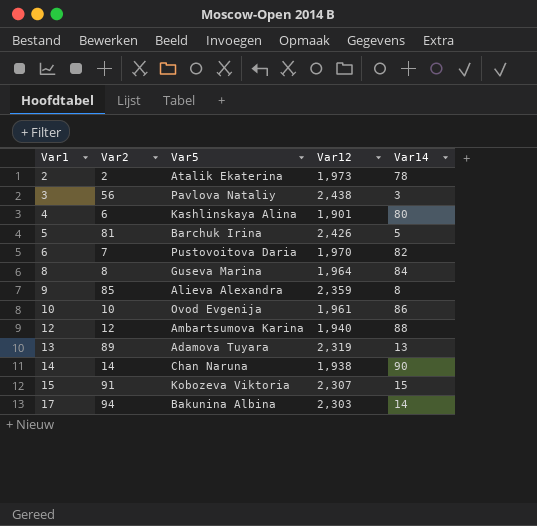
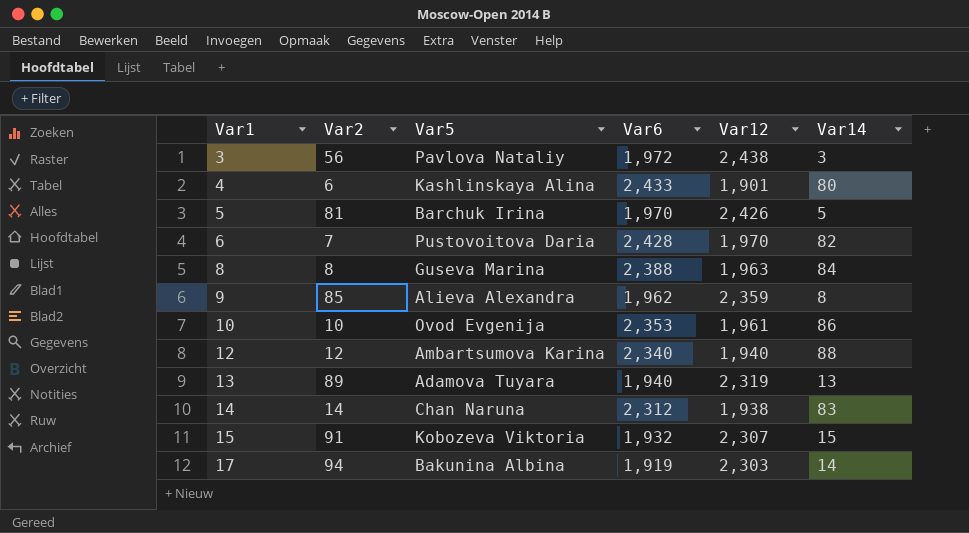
column Var6 | position: none -> 4
row 2: 2 | Atalik Ekaterina | 1,973 | 78 -> none
8 | Var12: 1,964 -> 1,963
14 | Var14: 90 -> 83

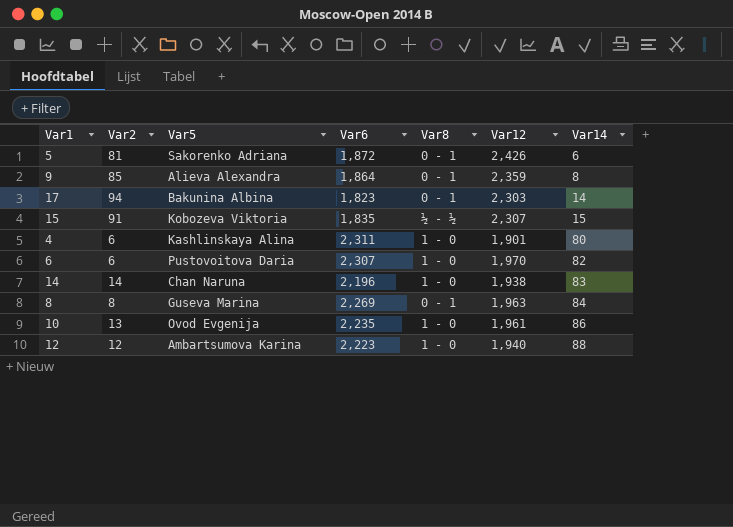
row order: Var1 ascending -> Var14 ascending
column Var8 | position: none -> 5
row 3: 56 | Pavlova Nataliy | 1,972 | 2,438 | 3 -> none
row 13: 89 | Adamova Tuyara | 1,940 | 2,319 | 13 -> none
5 | Var5: Barchuk Irina -> Sakorenko Adriana
5 | Var6: 1,970 -> 1,872
5 | Var14: 5 -> 6
9 | Var6: 1,962 -> 1,864
17 | Var6: 1,919 -> 1,823
15 | Var6: 1,932 -> 1,835
4 | Var6: 2,433 -> 2,311
6 | Var2: 7 -> 6
6 | Var6: 2,428 -> 2,307
14 | Var6: 2,312 -> 2,196
8 | Var6: 2,388 -> 2,269
10 | Var2: 10 -> 13
10 | Var6: 2,353 -> 2,235
12 | Var6: 2,340 -> 2,223

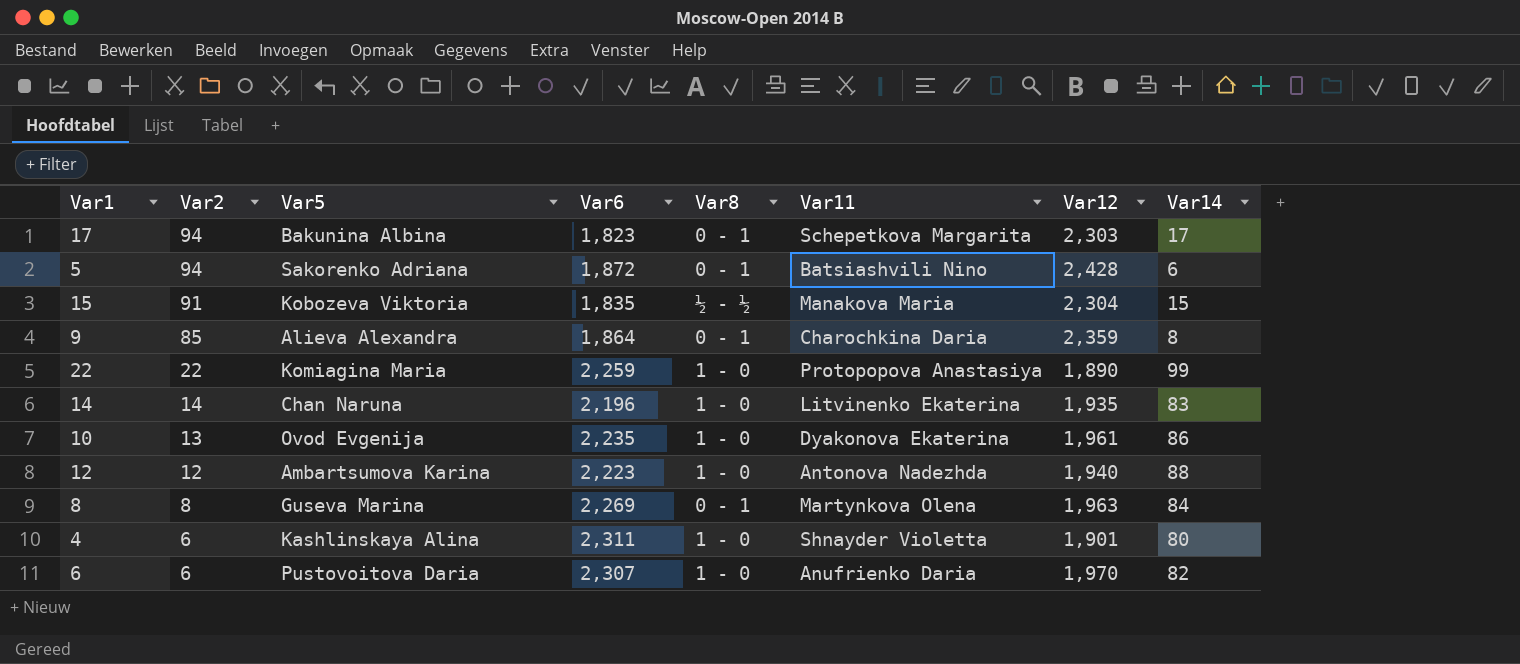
row order: Var14 ascending -> Var2 descending
column Var11 | position: none -> 6
17 | Var14: 14 -> 17
5 | Var2: 81 -> 94
5 | Var12: 2,426 -> 2,428
15 | Var12: 2,307 -> 2,304
row 22: none -> 22 | Komiagina Maria | 2,259 | 1 - 0 | Protopopova Anastasiya | 1,890 | 99
14 | Var12: 1,938 -> 1,935

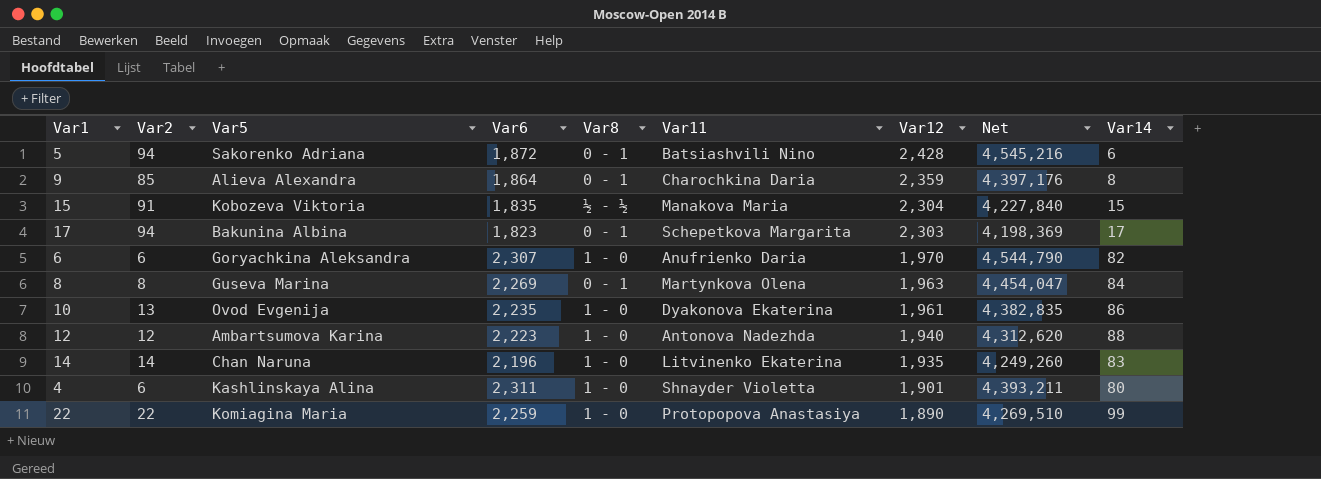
row order: Var2 descending -> Var12 descending
column Net | formula: none -> [Var6] * [Var12]
6 | Var5: Pustovoitova Daria -> Goryachkina Aleksandra

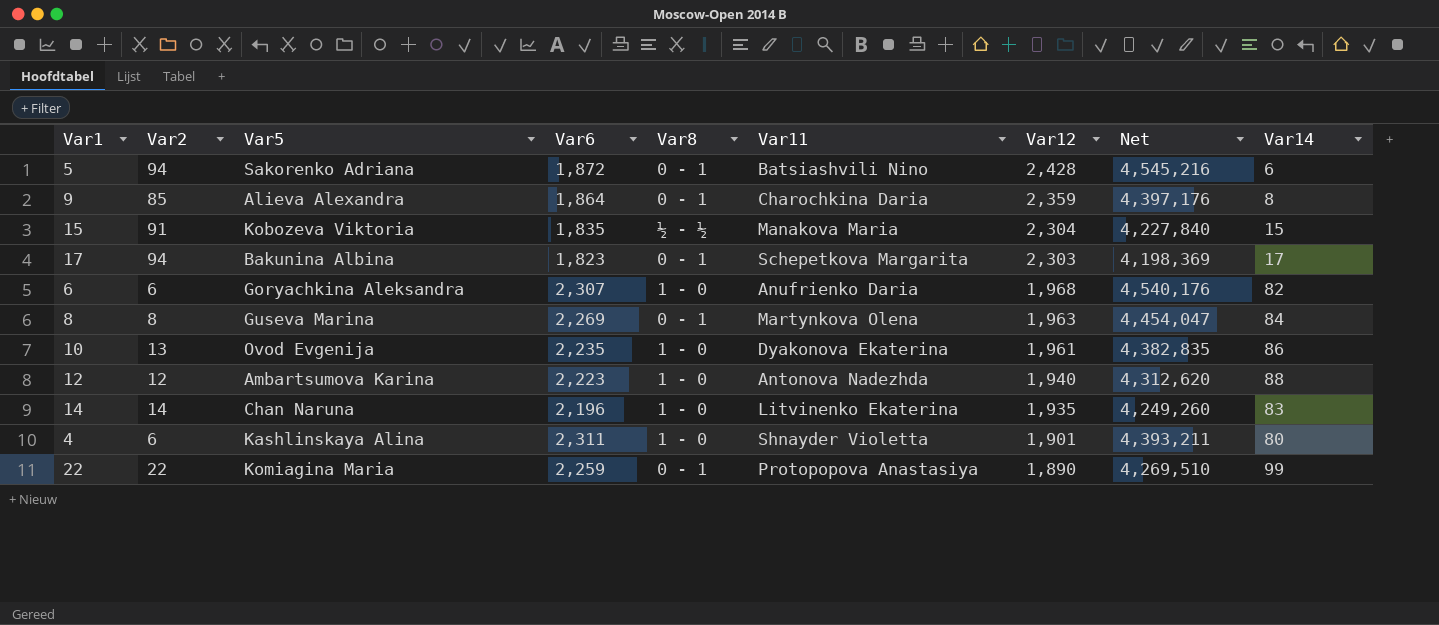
6 | Var12: 1,970 -> 1,968
6 | Net: 4,544,790 -> 4,540,176
22 | Var8: 1 - 0 -> 0 - 1

